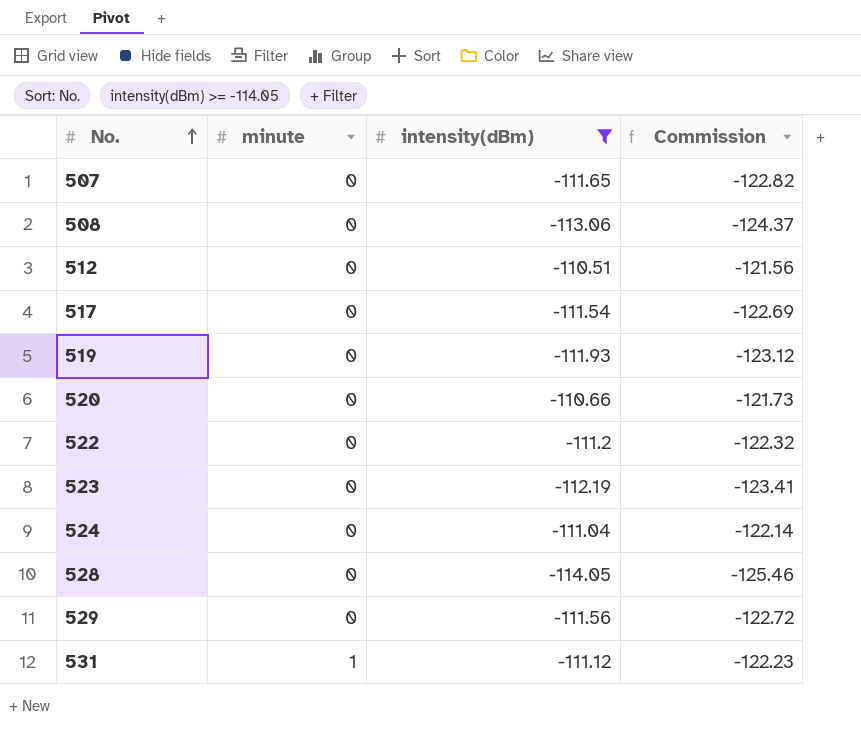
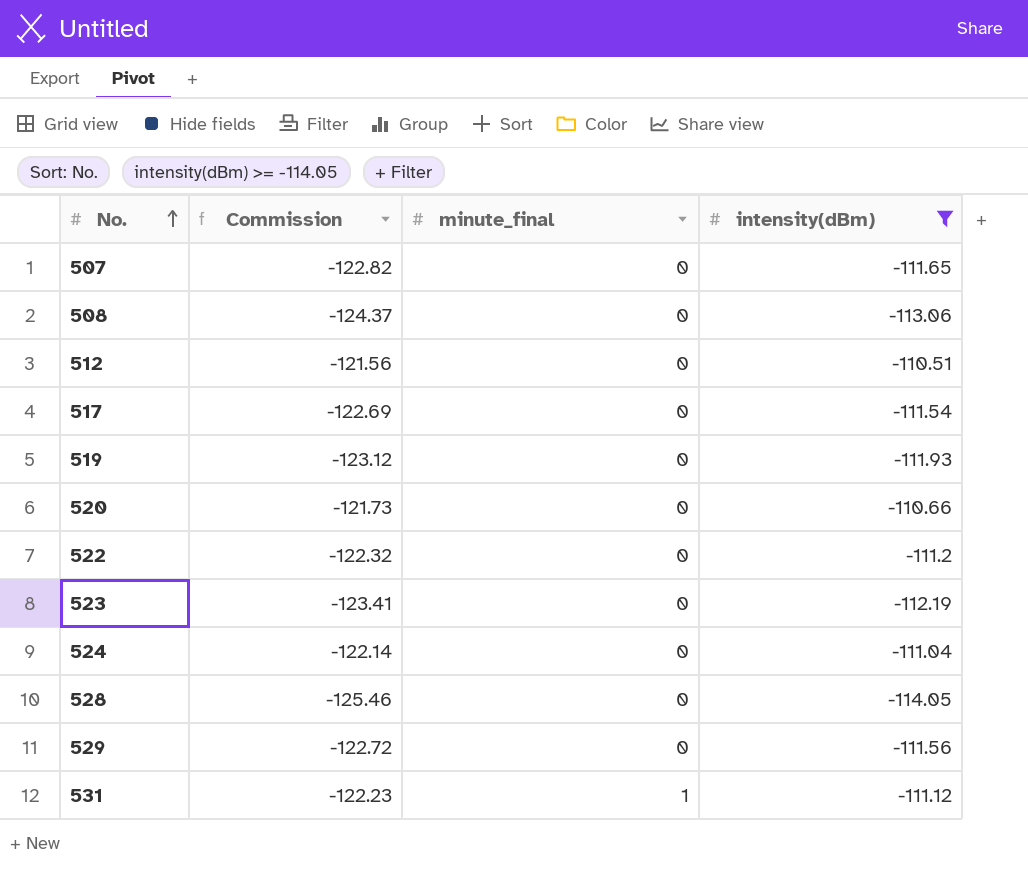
column Commission | position: 4 -> 2
column name: minute -> minute_final

